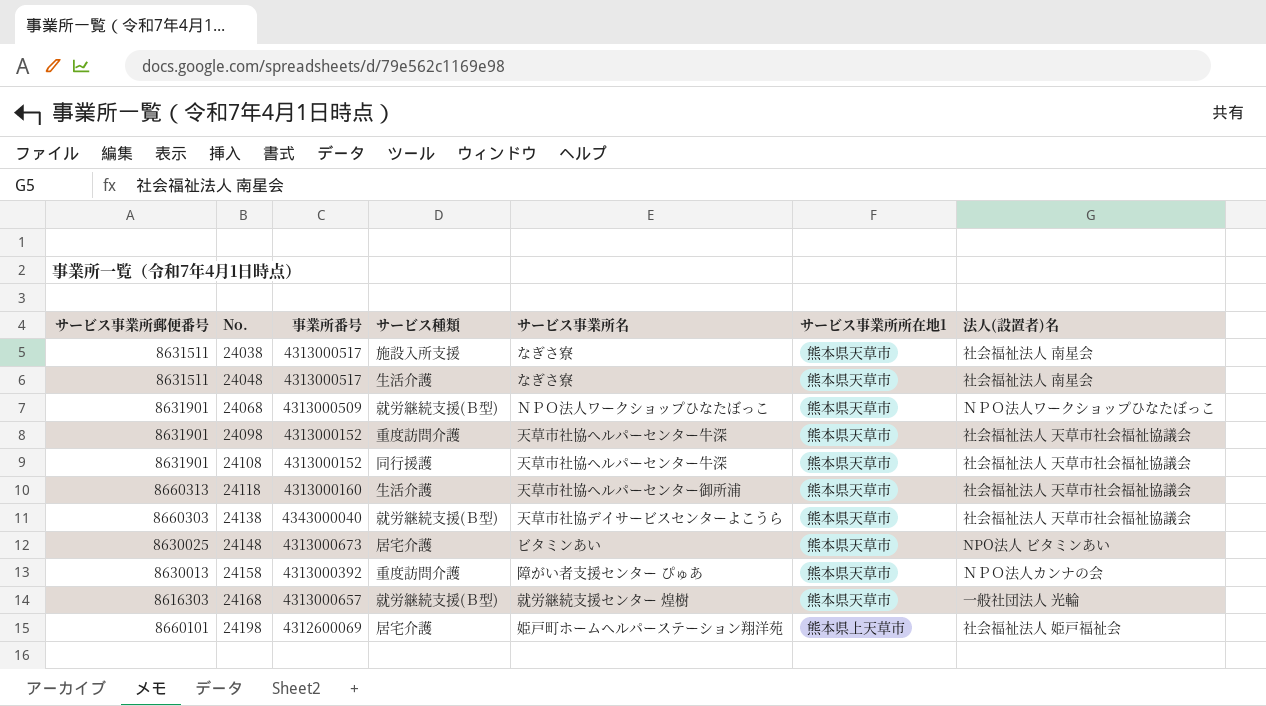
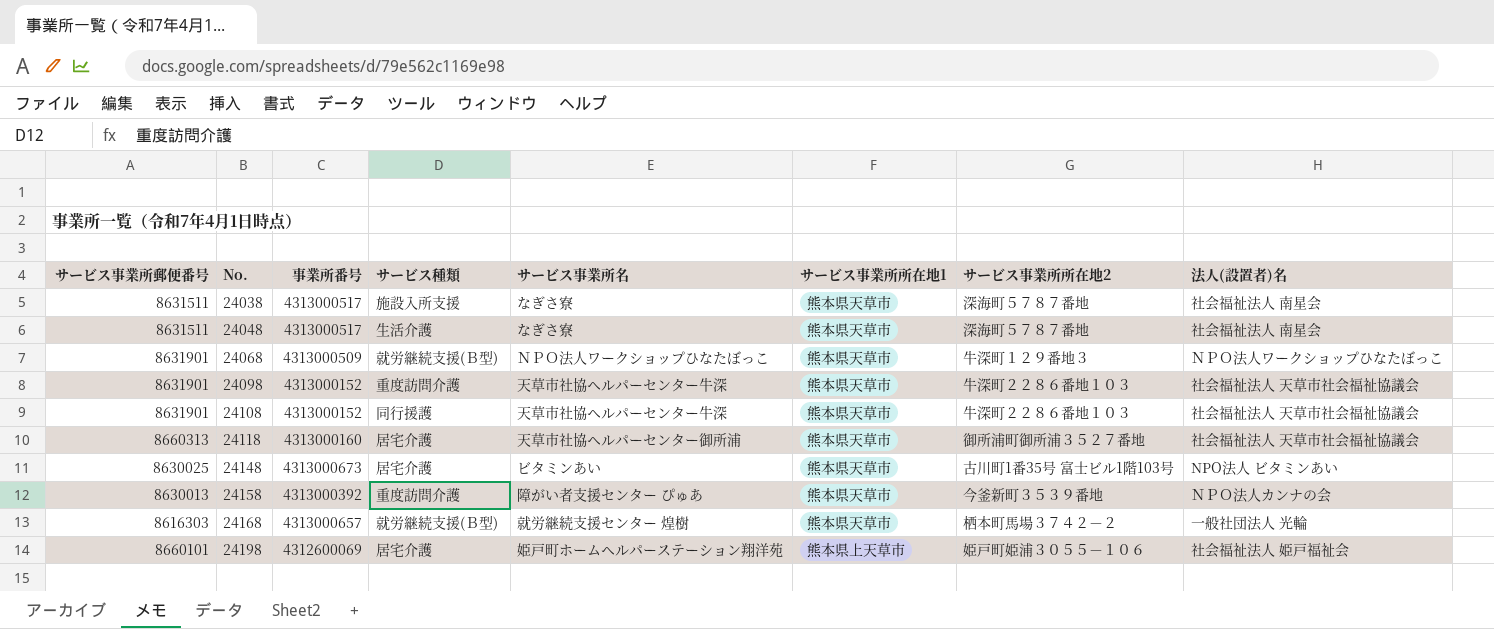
column サービス事業所所在地2 | position: none -> 7
row 24138: 8660303 | 4343000040 | 就労継続支援(Ｂ型) | 天草市社協デイサービスセンターよこうら | 熊本県天草市 | 社会福祉法人 天草市社会福祉協議会 -> none
24118 | サービス種類: 生活介護 -> 居宅介護

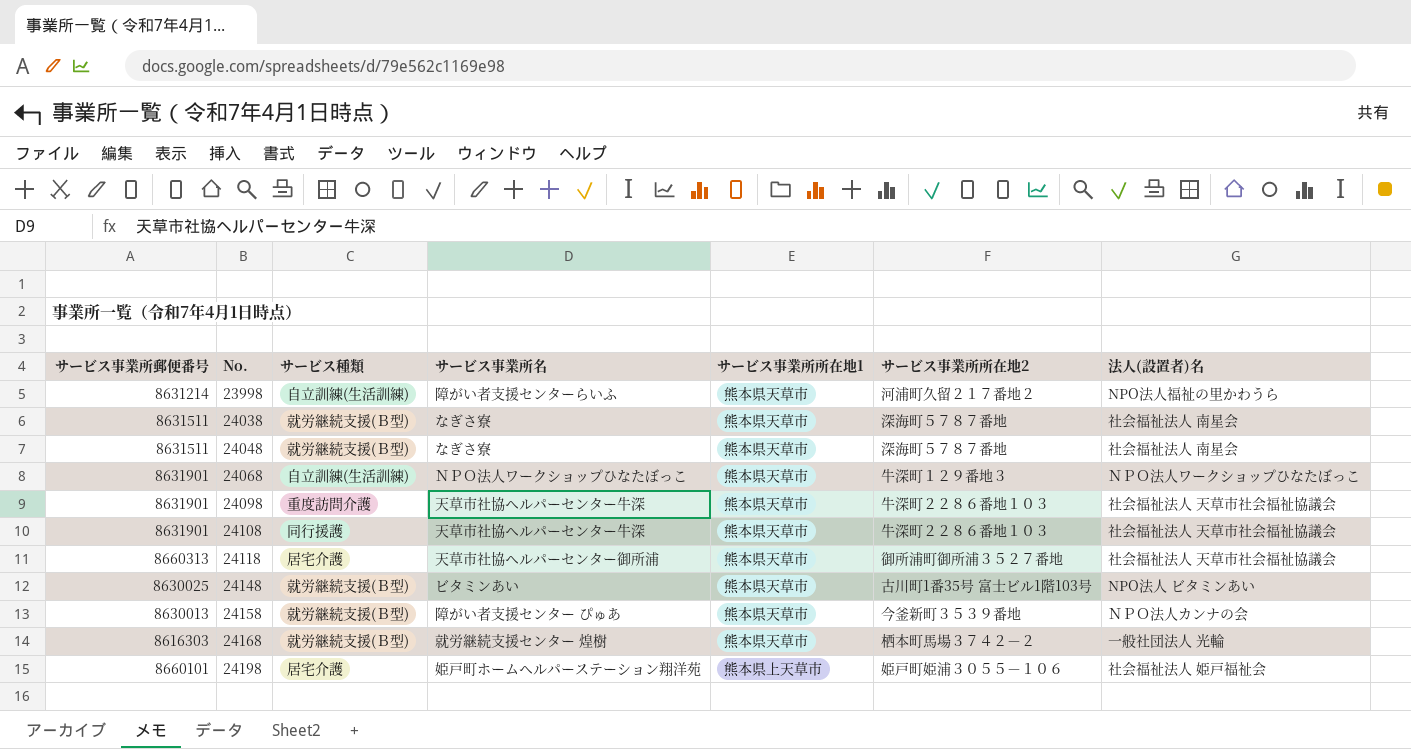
column 事業所番号 | position: 3 -> none
row 23998: none -> 8631214 | 自立訓練(生活訓練) | 障がい者支援センターらいふ | 熊本県天草市 | 河浦町久留２１７番地２ | NPO法人福祉の里かわうら
24038 | サービス種類: 施設入所支援 -> 就労継続支援(Ｂ型)
24048 | サービス種類: 生活介護 -> 就労継続支援(Ｂ型)
24068 | サービス種類: 就労継続支援(Ｂ型) -> 自立訓練(生活訓練)
24148 | サービス種類: 居宅介護 -> 就労継続支援(Ｂ型)
24158 | サービス種類: 重度訪問介護 -> 就労継続支援(Ｂ型)

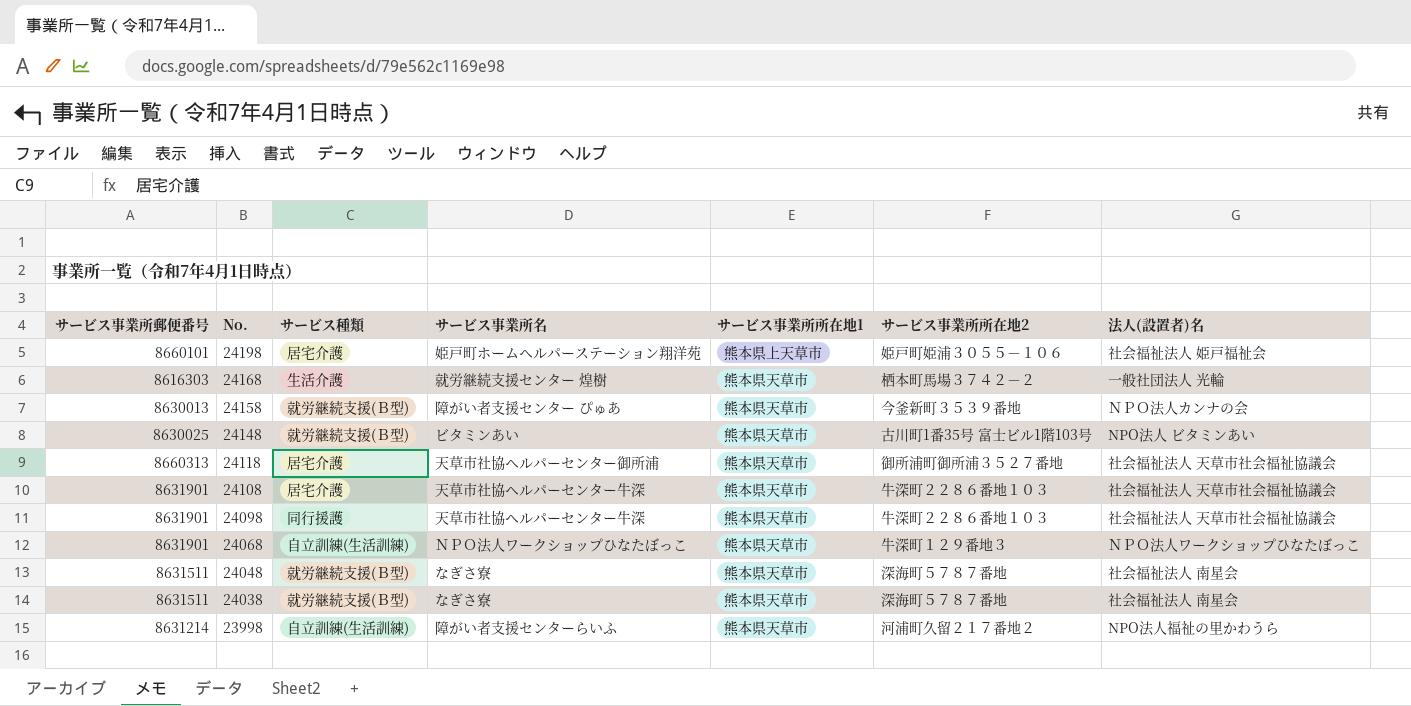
row order: No. ascending -> No. descending
24168 | サービス種類: 就労継続支援(Ｂ型) -> 生活介護
24108 | サービス種類: 同行援護 -> 居宅介護
24098 | サービス種類: 重度訪問介護 -> 同行援護

